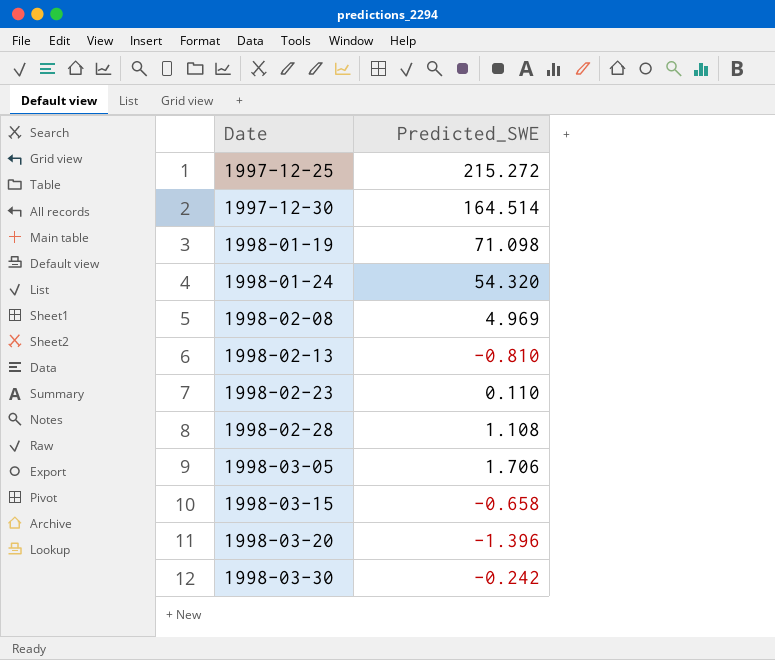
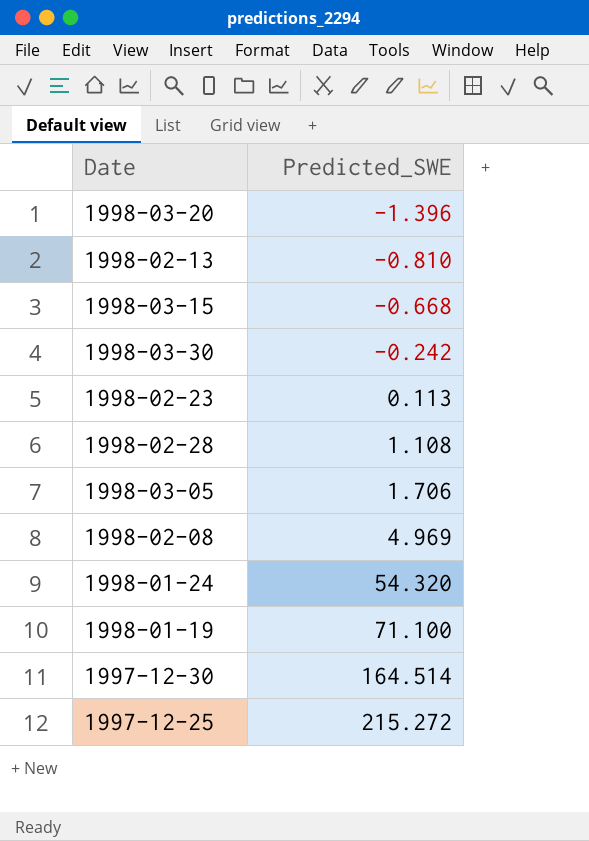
row order: Date ascending -> Predicted_SWE ascending
1998-03-15 | Predicted_SWE: -0.658 -> -0.668
1998-02-23 | Predicted_SWE: 0.110 -> 0.113
1998-01-19 | Predicted_SWE: 71.098 -> 71.100

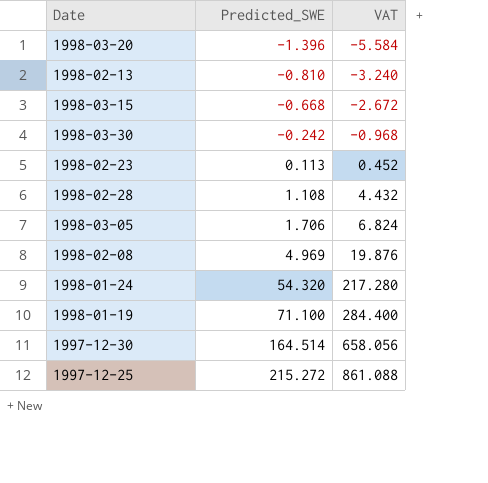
column VAT | formula: none -> [Predicted_SWE] * 4

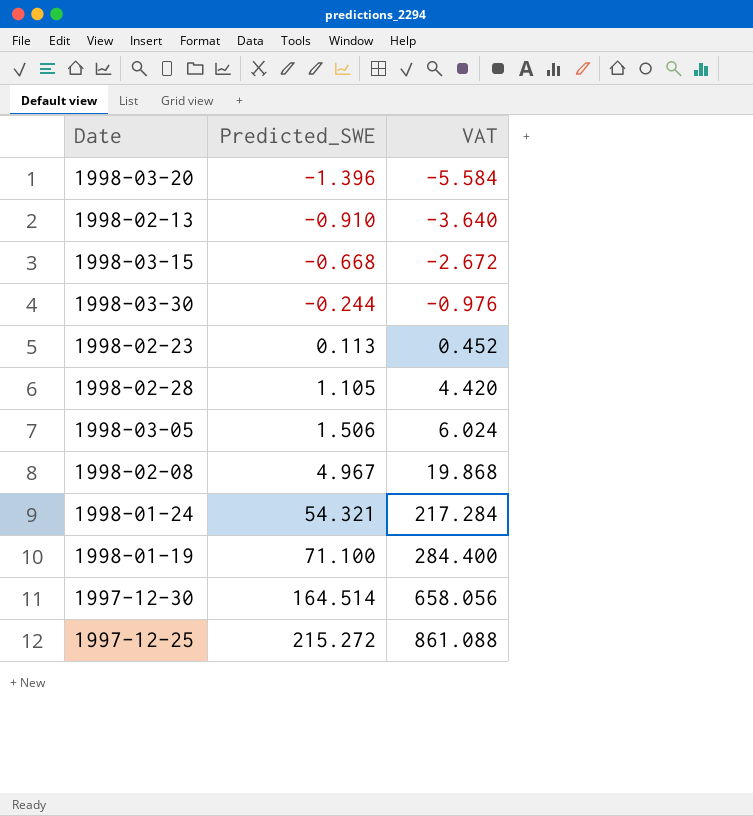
1998-02-13 | Predicted_SWE: -0.810 -> -0.910
1998-02-13 | VAT: -3.240 -> -3.640
1998-03-30 | Predicted_SWE: -0.242 -> -0.244
1998-03-30 | VAT: -0.968 -> -0.976
1998-02-28 | Predicted_SWE: 1.108 -> 1.105
1998-02-28 | VAT: 4.432 -> 4.420
1998-03-05 | Predicted_SWE: 1.706 -> 1.506
1998-03-05 | VAT: 6.824 -> 6.024
1998-02-08 | Predicted_SWE: 4.969 -> 4.967
1998-02-08 | VAT: 19.876 -> 19.868
1998-01-24 | Predicted_SWE: 54.320 -> 54.321
1998-01-24 | VAT: 217.280 -> 217.284

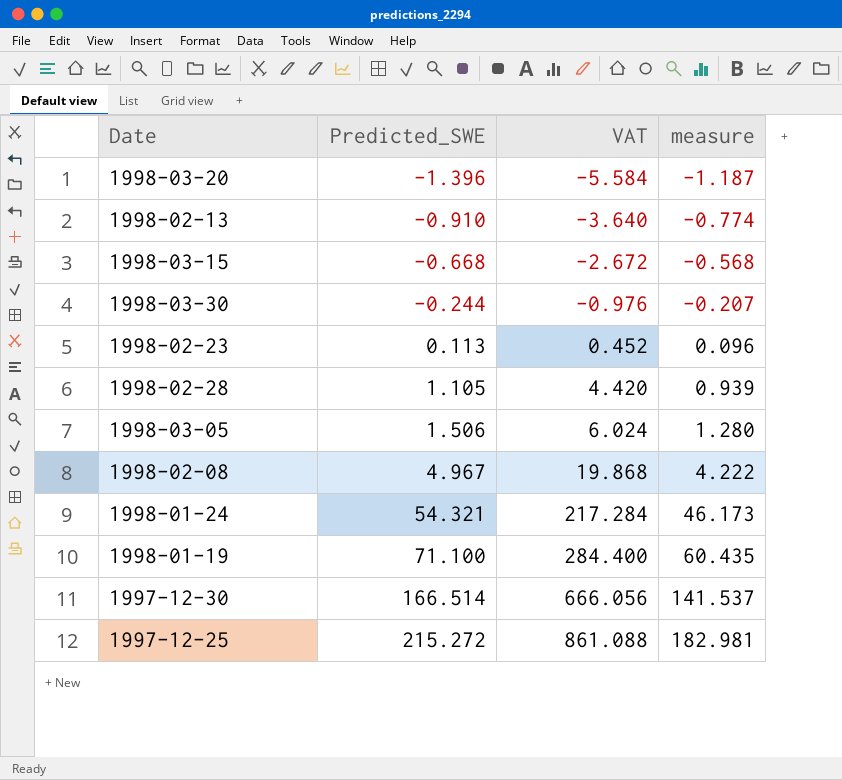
column measure | formula: none -> [Predicted_SWE] * 0.85
1997-12-30 | Predicted_SWE: 164.514 -> 166.514
1997-12-30 | VAT: 658.056 -> 666.056

